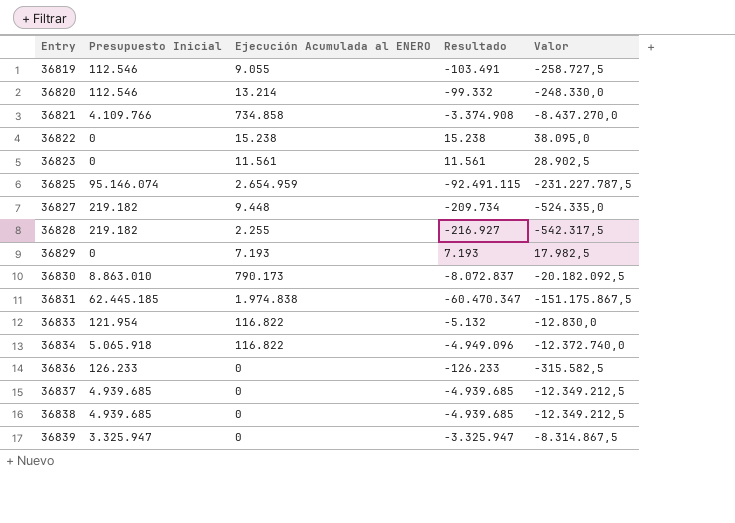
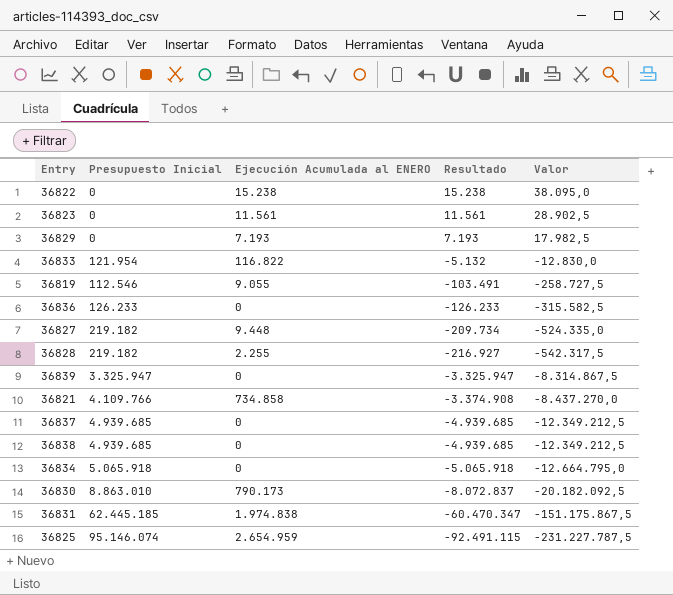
row order: Entry ascending -> Resultado descending
row 36820: 112.546 | 13.214 | -99.332 | -248.330,0 -> none
36834 | Ejecución Acumulada al ENERO: 116.822 -> 0
36834 | Resultado: -4.949.096 -> -5.065.918
36834 | Valor: -12.372.740,0 -> -12.664.795,0

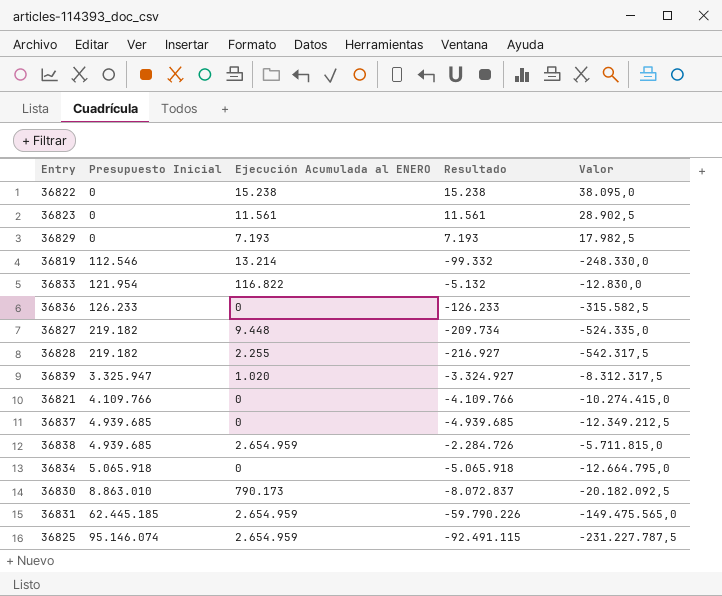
row order: Resultado descending -> Presupuesto Inicial ascending
36819 | Ejecución Acumulada al ENERO: 9.055 -> 13.214
36819 | Resultado: -103.491 -> -99.332
36819 | Valor: -258.727,5 -> -248.330,0
36839 | Ejecución Acumulada al ENERO: 0 -> 1.020
36839 | Resultado: -3.325.947 -> -3.324.927
36839 | Valor: -8.314.867,5 -> -8.312.317,5
36821 | Ejecución Acumulada al ENERO: 734.858 -> 0
36821 | Resultado: -3.374.908 -> -4.109.766
36821 | Valor: -8.437.270,0 -> -10.274.415,0
36838 | Ejecución Acumulada al ENERO: 0 -> 2.654.959
36838 | Resultado: -4.939.685 -> -2.284.726
36838 | Valor: -12.349.212,5 -> -5.711.815,0
36831 | Ejecución Acumulada al ENERO: 1.974.838 -> 2.654.959
36831 | Resultado: -60.470.347 -> -59.790.226
36831 | Valor: -151.175.867,5 -> -149.475.565,0

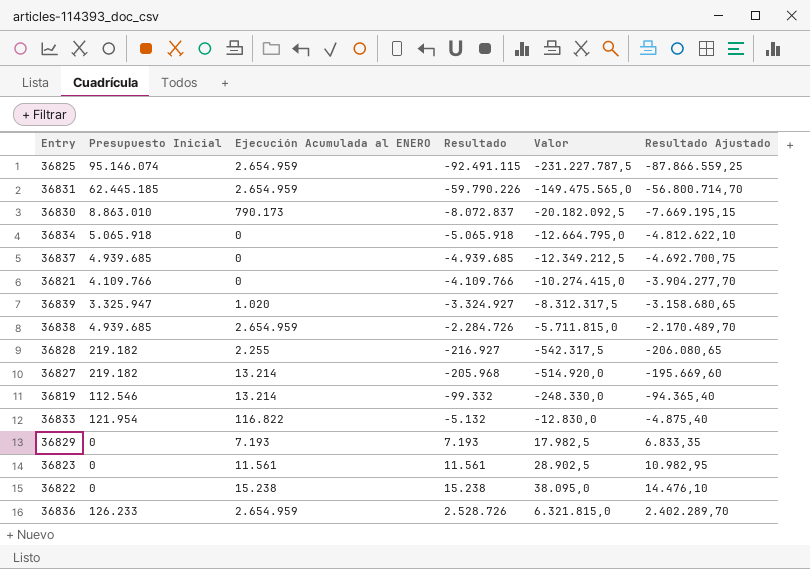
row order: Presupuesto Inicial ascending -> Resultado ascending
column Resultado Ajustado | formula: none -> [Resultado] * 0,95
36827 | Ejecución Acumulada al ENERO: 9.448 -> 13.214
36827 | Resultado: -209.734 -> -205.968
36827 | Valor: -524.335,0 -> -514.920,0
36836 | Ejecución Acumulada al ENERO: 0 -> 2.654.959
36836 | Resultado: -126.233 -> 2.528.726
36836 | Valor: -315.582,5 -> 6.321.815,0

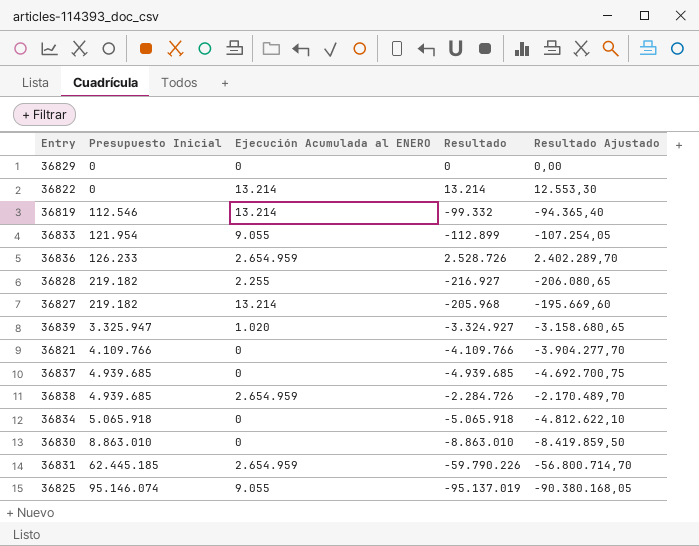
row order: Resultado ascending -> Presupuesto Inicial ascending
column Valor | formula: [Resultado] * 2,5 -> none
row 36823: 0 | 11.561 | 11.561 | 28.902,5 | 10.982,95 -> none
36829 | Ejecución Acumulada al ENERO: 7.193 -> 0
36829 | Resultado: 7.193 -> 0
36829 | Resultado Ajustado: 6.833,35 -> 0,00
36822 | Ejecución Acumulada al ENERO: 15.238 -> 13.214
36822 | Resultado: 15.238 -> 13.214
36822 | Resultado Ajustado: 14.476,10 -> 12.553,30
36833 | Ejecución Acumulada al ENERO: 116.822 -> 9.055
36833 | Resultado: -5.132 -> -112.899
36833 | Resultado Ajustado: -4.875,40 -> -107.254,05
36830 | Ejecución Acumulada al ENERO: 790.173 -> 0
36830 | Resultado: -8.072.837 -> -8.863.010
36830 | Resultado Ajustado: -7.669.195,15 -> -8.419.859,50
36825 | Ejecución Acumulada al ENERO: 2.654.959 -> 9.055
36825 | Resultado: -92.491.115 -> -95.137.019
36825 | Resultado Ajustado: -87.866.559,25 -> -90.380.168,05

